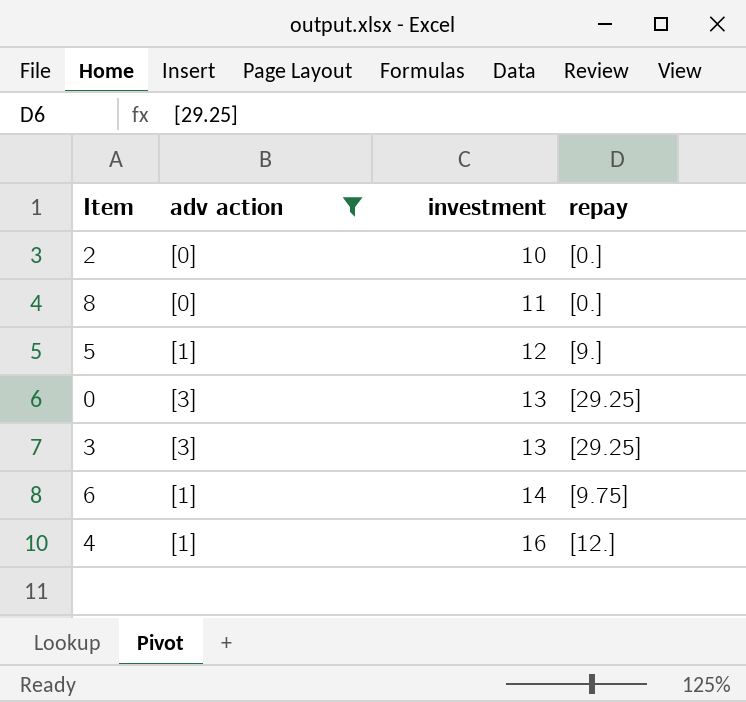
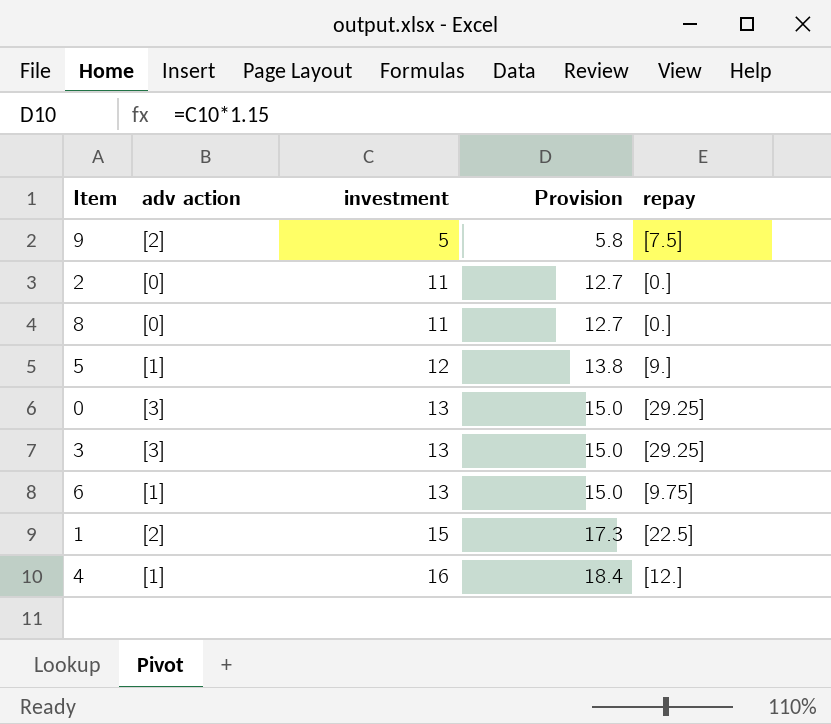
filter: adv action != [2] -> none
column Provision | formula: none -> [investment] * 1.15
2 | investment: 10 -> 11
6 | investment: 14 -> 13

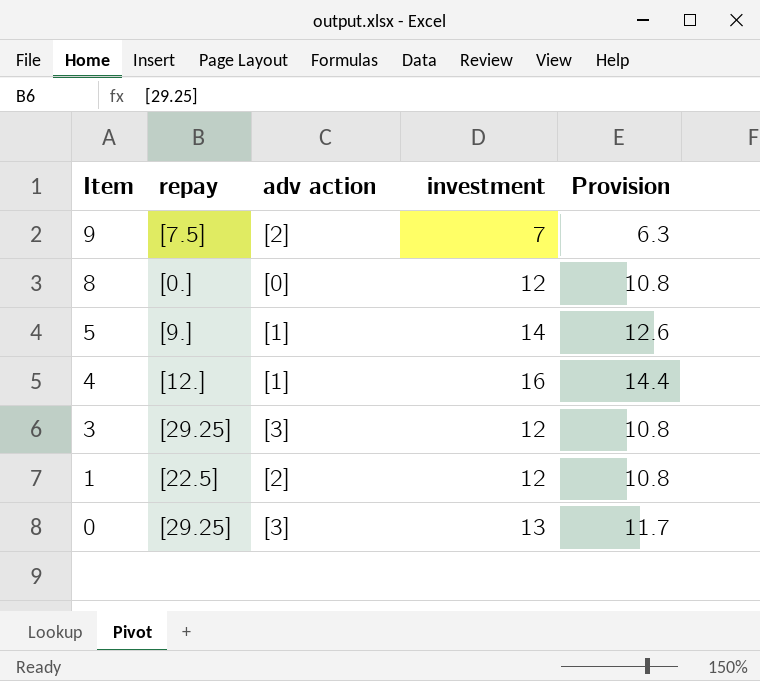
row order: investment ascending -> Item descending
column repay | position: 5 -> 2
column Provision | formula: [investment] * 1.15 -> [investment] * 0.9
row 2: [0] | 11 | 12.7 | [0.] -> none
row 6: [1] | 13 | 15.0 | [9.75] -> none
9 | investment: 5 -> 7
8 | investment: 11 -> 12
5 | investment: 12 -> 14
3 | investment: 13 -> 12
1 | investment: 15 -> 12

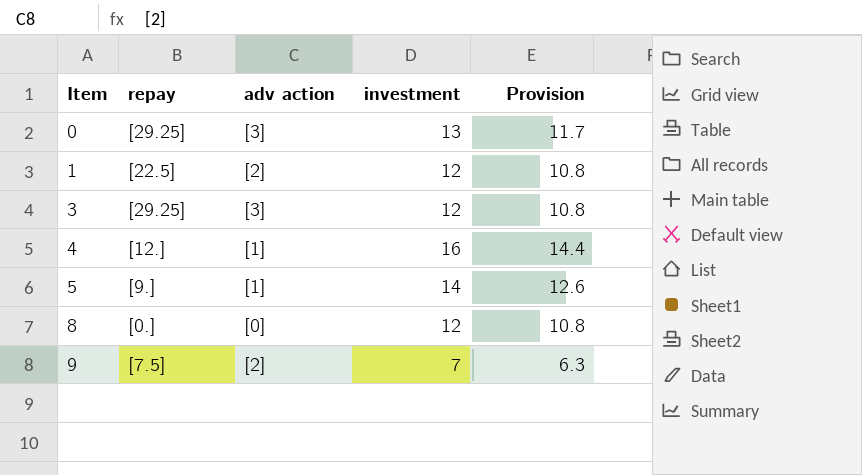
row order: Item descending -> Item ascending

